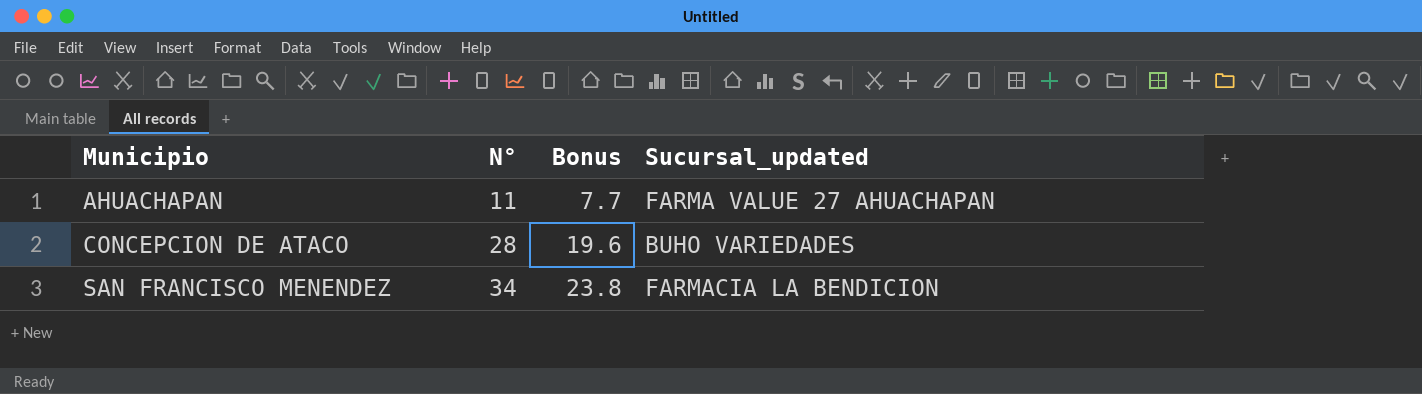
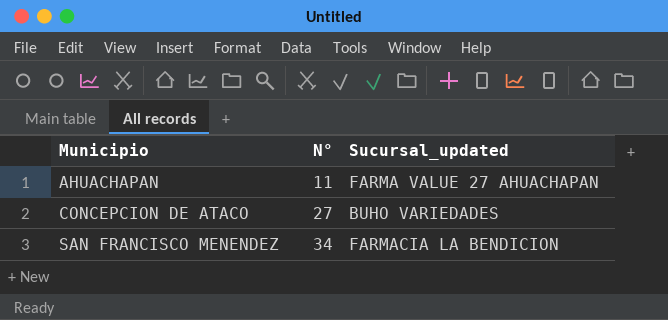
column Bonus | formula: [N°] * 0.7 -> none
CONCEPCION DE ATACO | N°: 28 -> 27

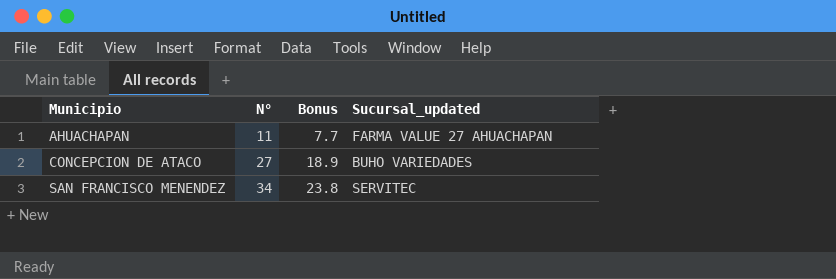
column Bonus | formula: none -> [N°] * 0.7
SAN FRANCISCO MENENDEZ | Sucursal_updated: FARMACIA LA BENDICION -> SERVITEC

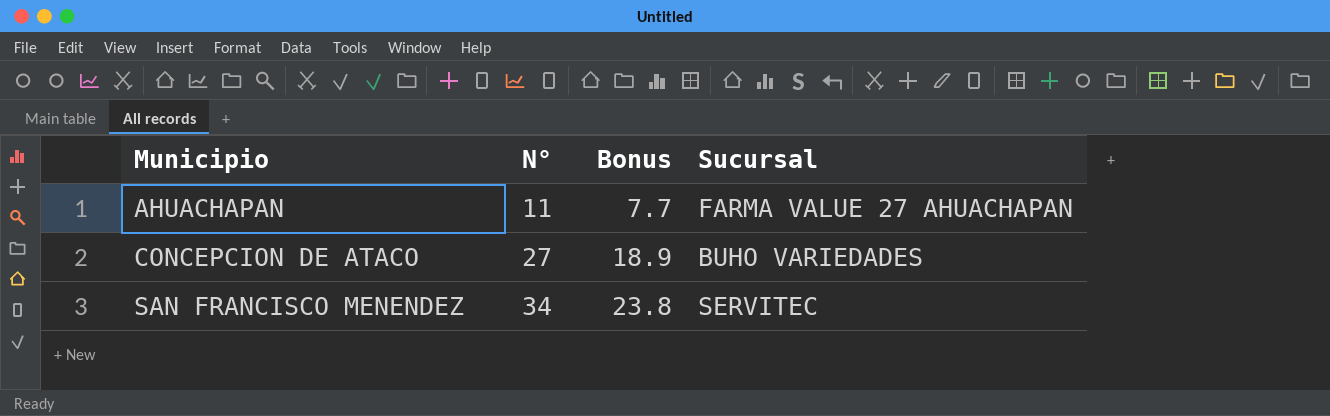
column name: Sucursal_updated -> Sucursal

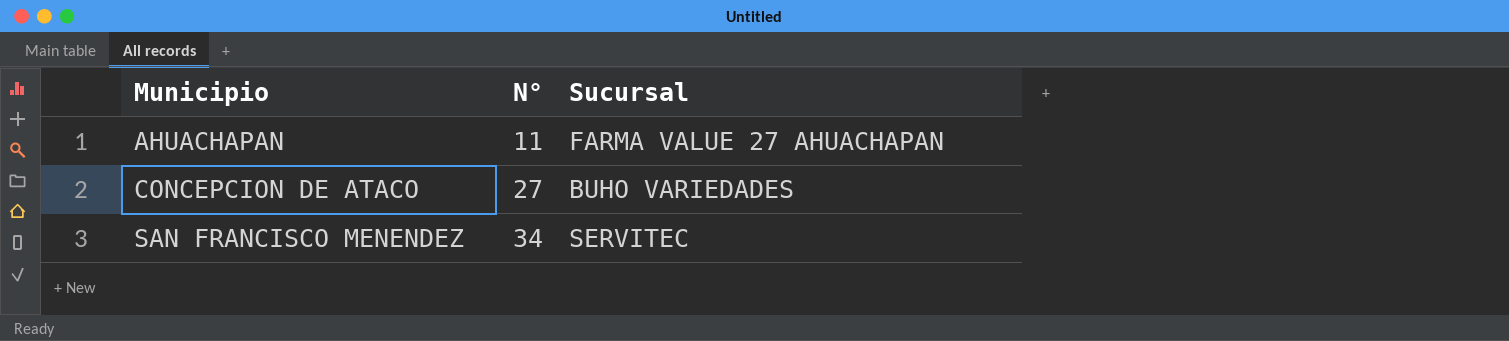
column Bonus | formula: [N°] * 0.7 -> none

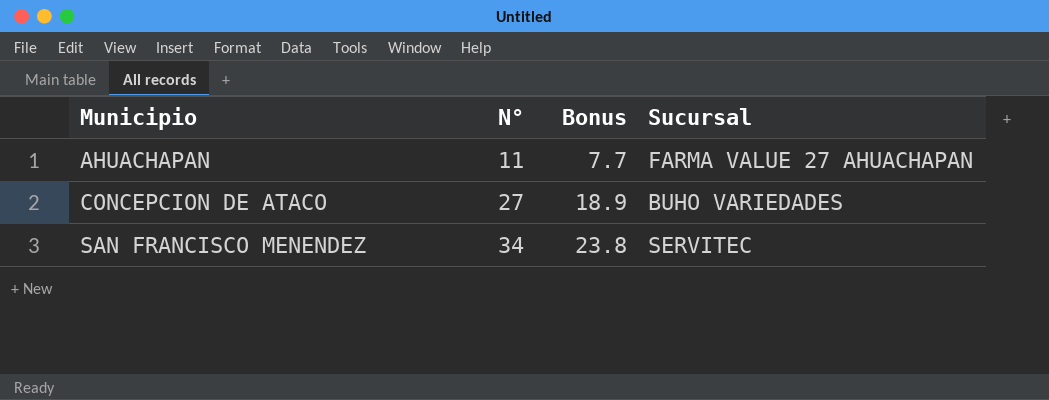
column Bonus | formula: none -> [N°] * 0.7

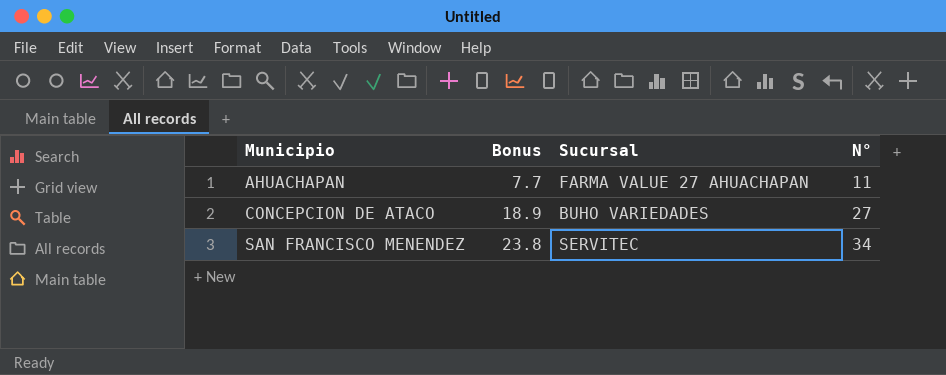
column N° | position: 2 -> 4

